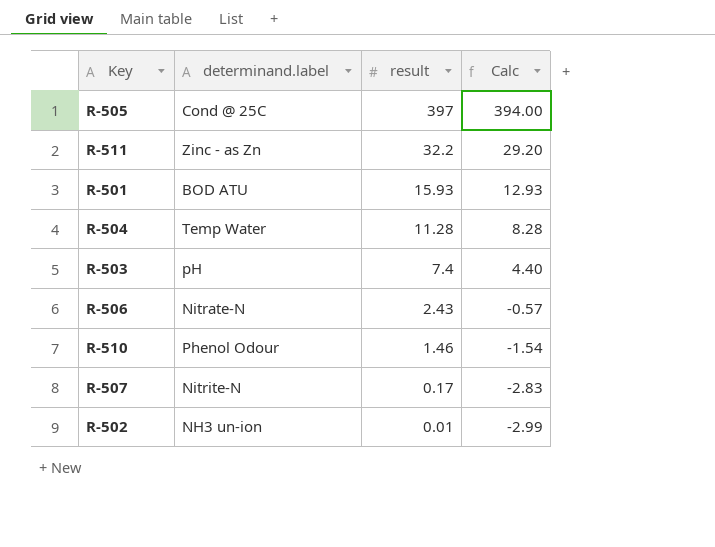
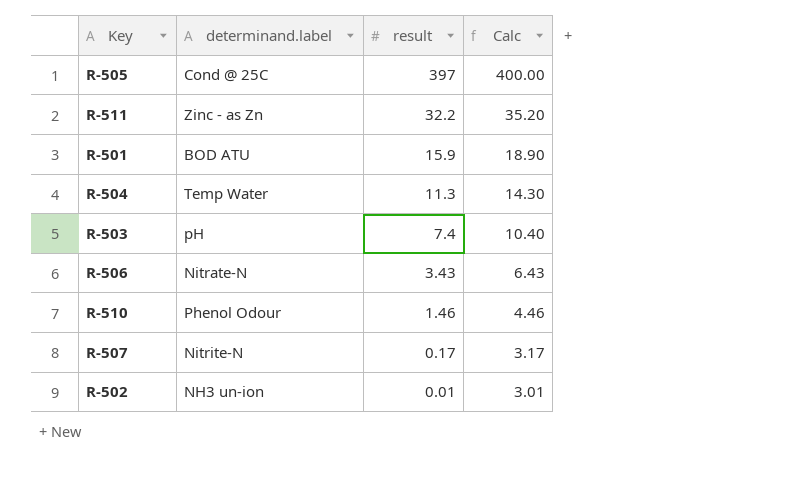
column Calc | formula: [result] - 3 -> [result] + 3
R-501 | result: 15.93 -> 15.9
R-504 | result: 11.28 -> 11.3
R-506 | result: 2.43 -> 3.43

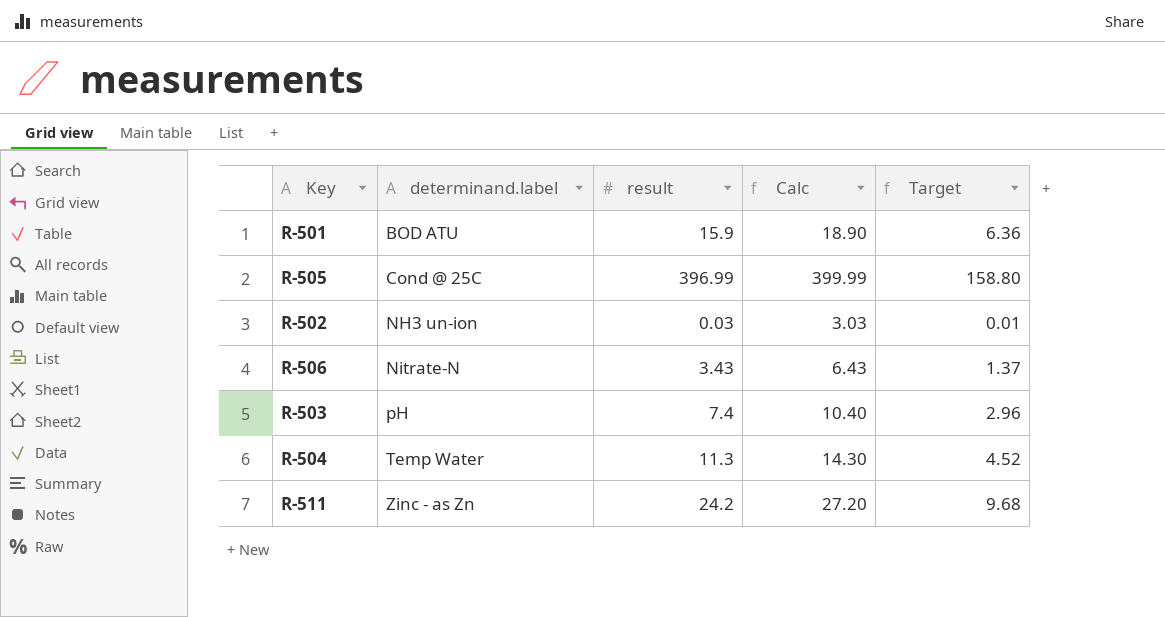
row order: result descending -> determinand.label ascending
column Target | formula: none -> [result] * 0.4
row R-510: Phenol Odour | 1.46 | 4.46 -> none
row R-507: Nitrite-N | 0.17 | 3.17 -> none
R-505 | result: 397 -> 396.99
R-505 | Calc: 400.00 -> 399.99
R-502 | result: 0.01 -> 0.03
R-502 | Calc: 3.01 -> 3.03
R-511 | result: 32.2 -> 24.2
R-511 | Calc: 35.20 -> 27.20

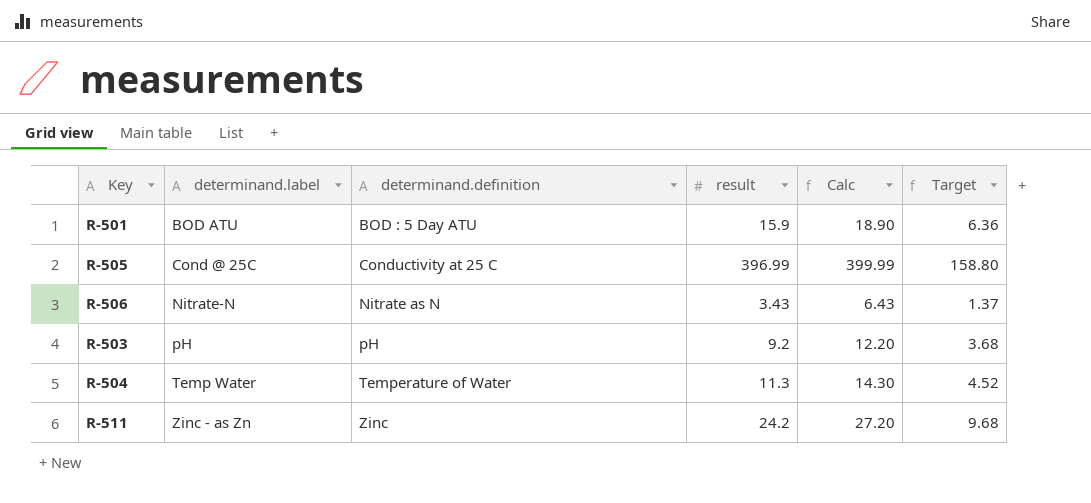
column determinand.definition | position: none -> 3
row R-502: NH3 un-ion | 0.03 | 3.03 | 0.01 -> none
R-503 | result: 7.4 -> 9.2
R-503 | Calc: 10.40 -> 12.20
R-503 | Target: 2.96 -> 3.68

